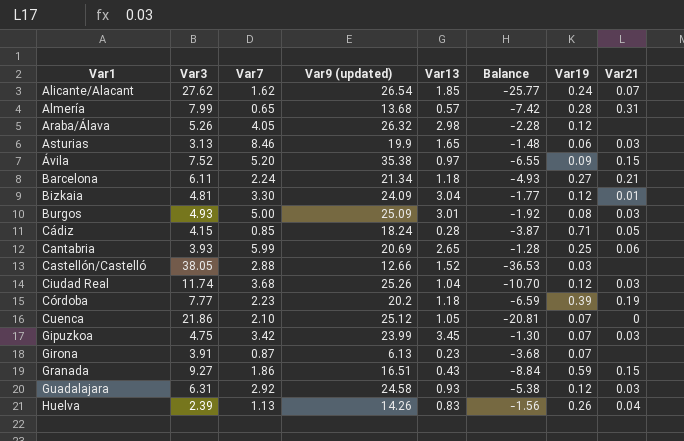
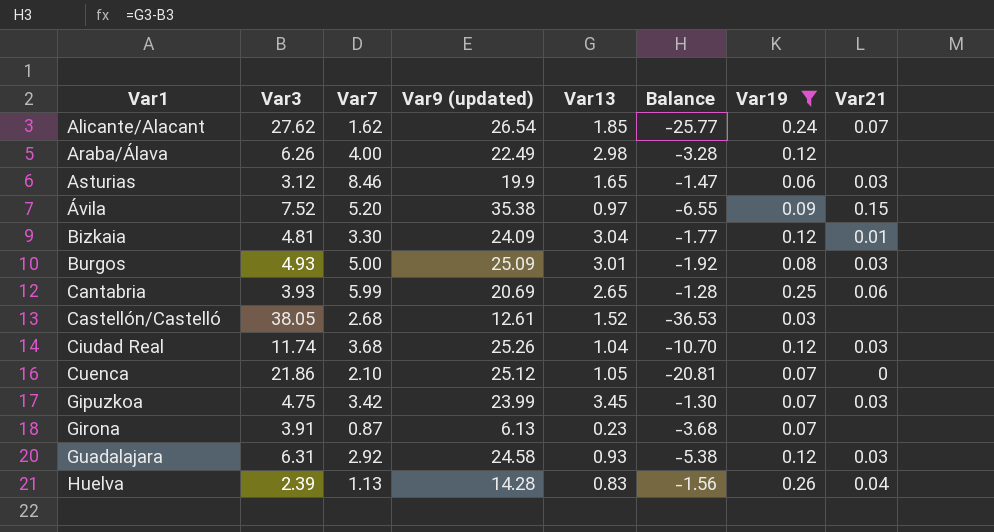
filter: none -> Var19 <= 0.26
Araba/Álava | Var3: 5.26 -> 6.26
Araba/Álava | Var7: 4.05 -> 4.00
Araba/Álava | Var9 (updated): 26.32 -> 22.49
Araba/Álava | Balance: -2.28 -> -3.28
Asturias | Var3: 3.13 -> 3.12
Asturias | Balance: -1.48 -> -1.47
Castellón/Castelló | Var7: 2.88 -> 2.68
Castellón/Castelló | Var9 (updated): 12.66 -> 12.61
Huelva | Var9 (updated): 14.26 -> 14.28

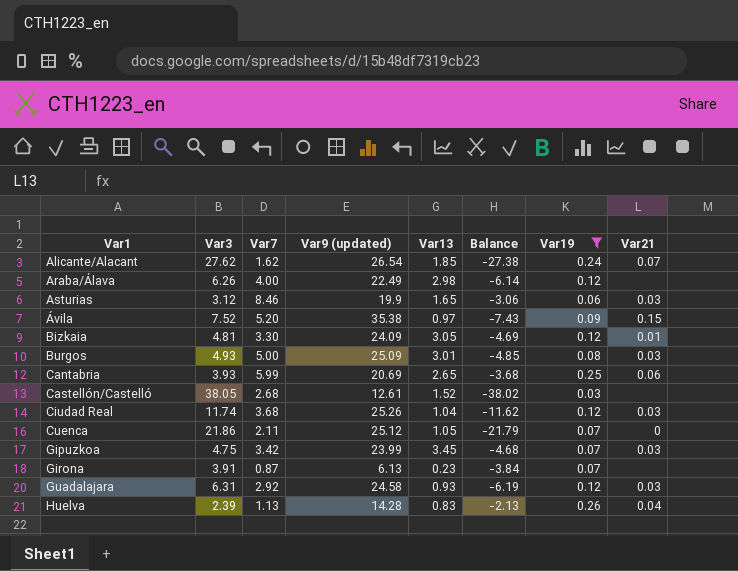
column Balance | formula: [Var13] - [Var3] -> [Var19] - [Var3]
Bizkaia | Var13: 3.04 -> 3.05
Cuenca | Var7: 2.10 -> 2.11

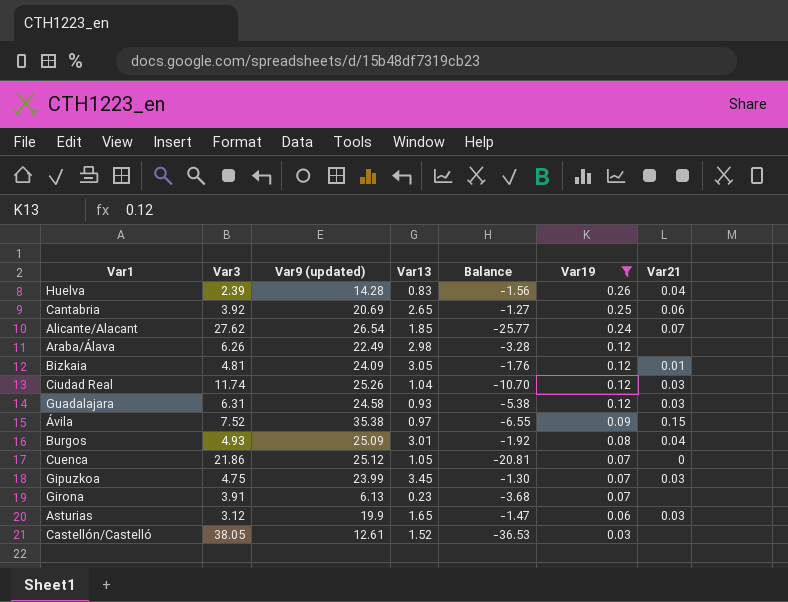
row order: Var1 ascending -> Var19 descending
column Var7 | position: 3 -> none
column Balance | formula: [Var19] - [Var3] -> [Var13] - [Var3]
Cantabria | Var3: 3.93 -> 3.92
Burgos | Var21: 0.03 -> 0.04

